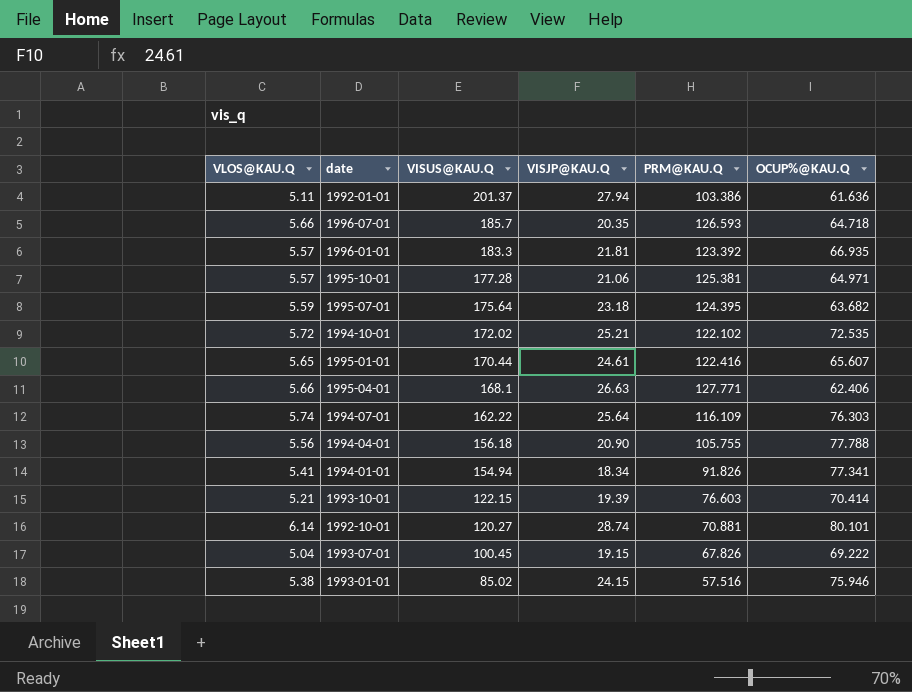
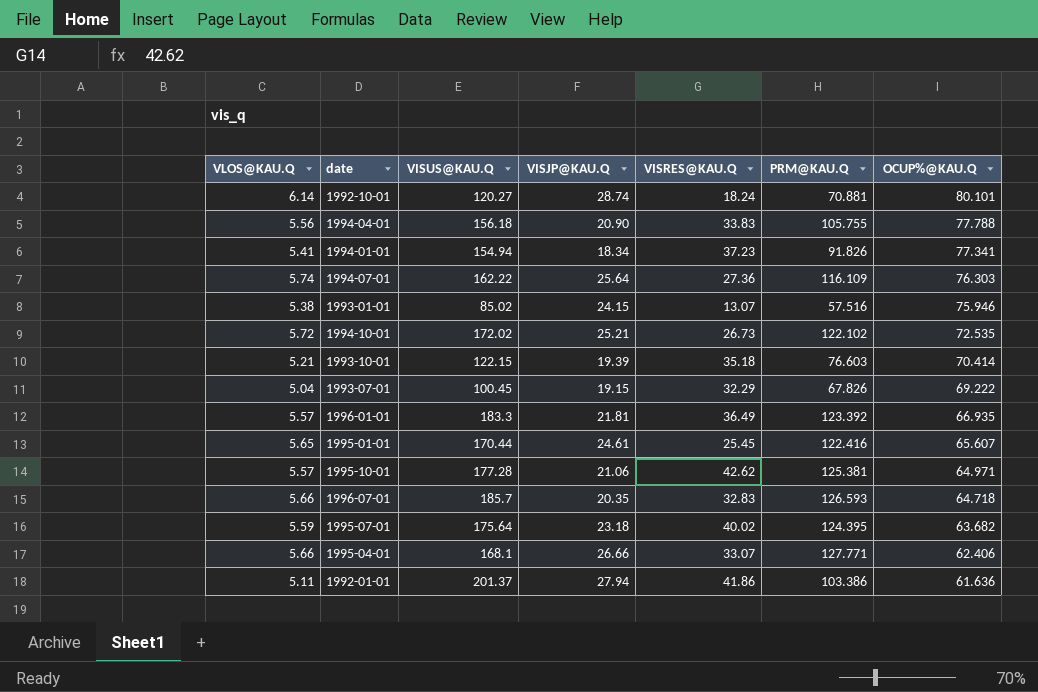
row order: VISUS@KAU.Q descending -> OCUP%@KAU.Q descending
column VISRES@KAU.Q | position: none -> 5
1995-04-01 | VISJP@KAU.Q: 26.63 -> 26.66

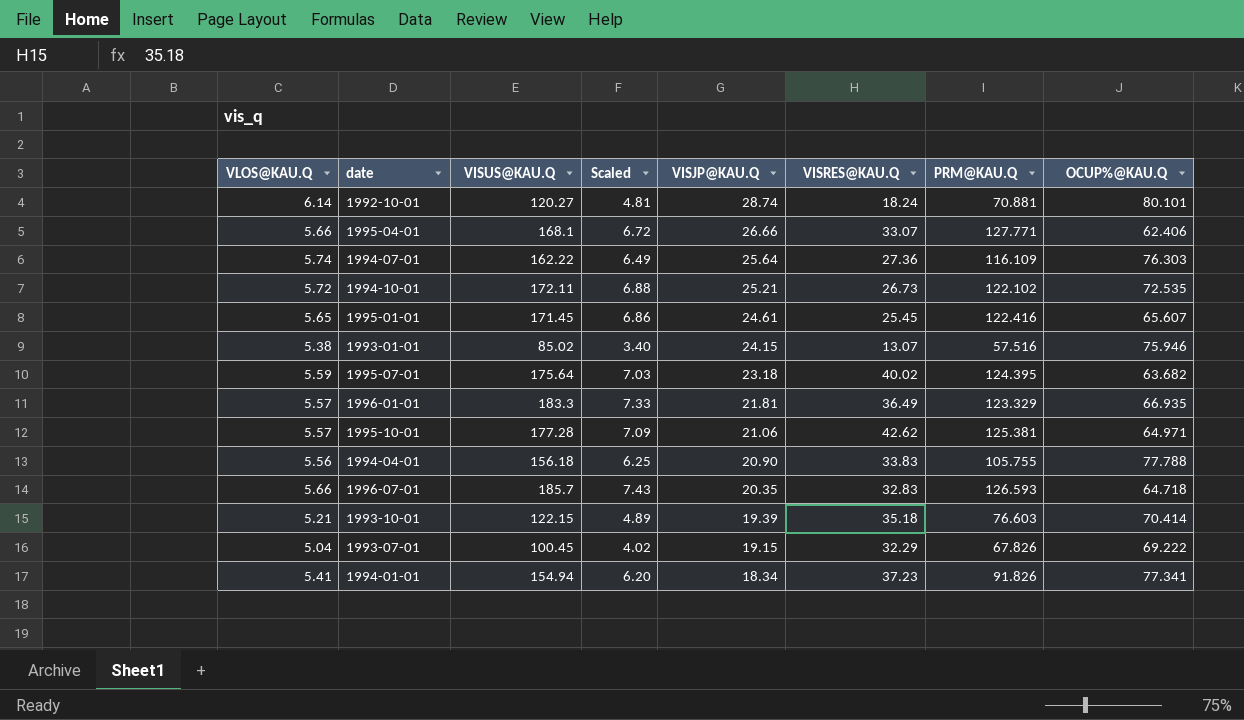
row order: OCUP%@KAU.Q descending -> VISJP@KAU.Q descending
column Scaled | formula: none -> [VISUS@KAU.Q] * 0.04
row 1992-01-01: 5.11 | 201.37 | 27.94 | 41.86 | 103.386 | 61.636 -> none
1994-10-01 | VISUS@KAU.Q: 172.02 -> 172.11
1995-01-01 | VISUS@KAU.Q: 170.44 -> 171.45
1996-01-01 | PRM@KAU.Q: 123.392 -> 123.329

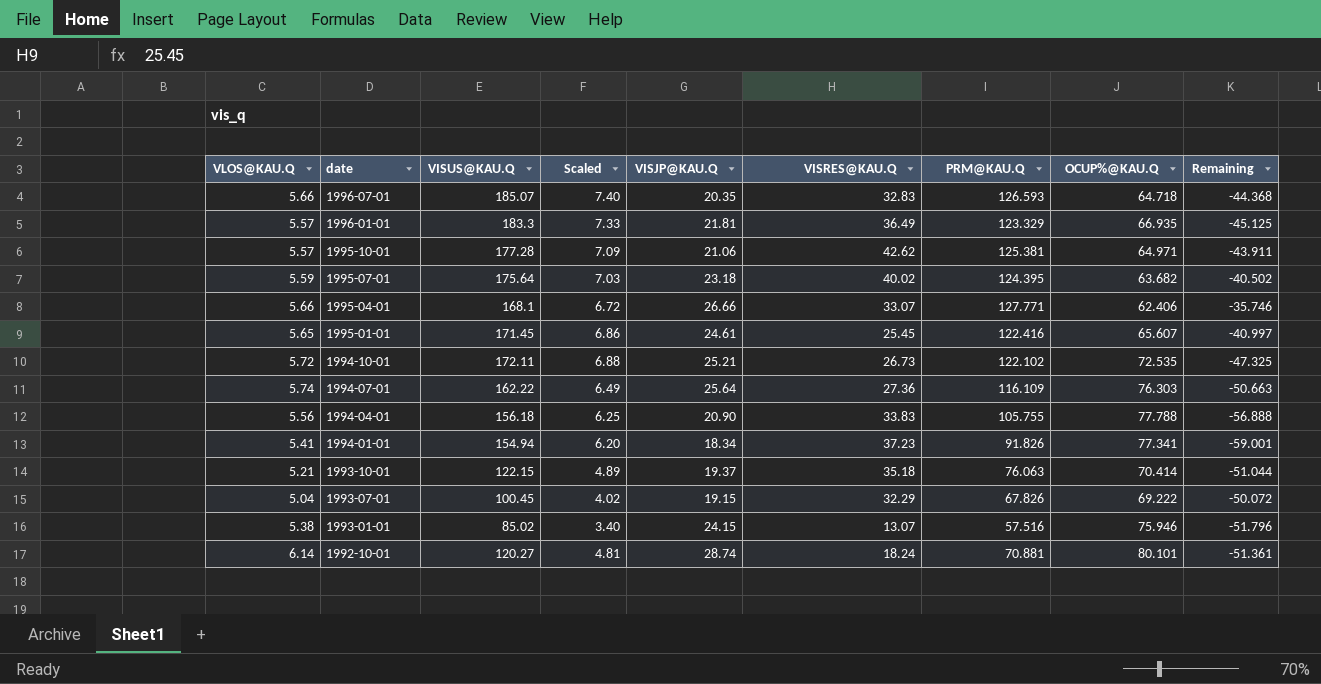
row order: VISJP@KAU.Q descending -> date descending
column Remaining | formula: none -> [VISJP@KAU.Q] - [OCUP%@KAU.Q]
1996-07-01 | VISUS@KAU.Q: 185.7 -> 185.07
1996-07-01 | Scaled: 7.43 -> 7.40
1993-10-01 | VISJP@KAU.Q: 19.39 -> 19.37
1993-10-01 | PRM@KAU.Q: 76.603 -> 76.063

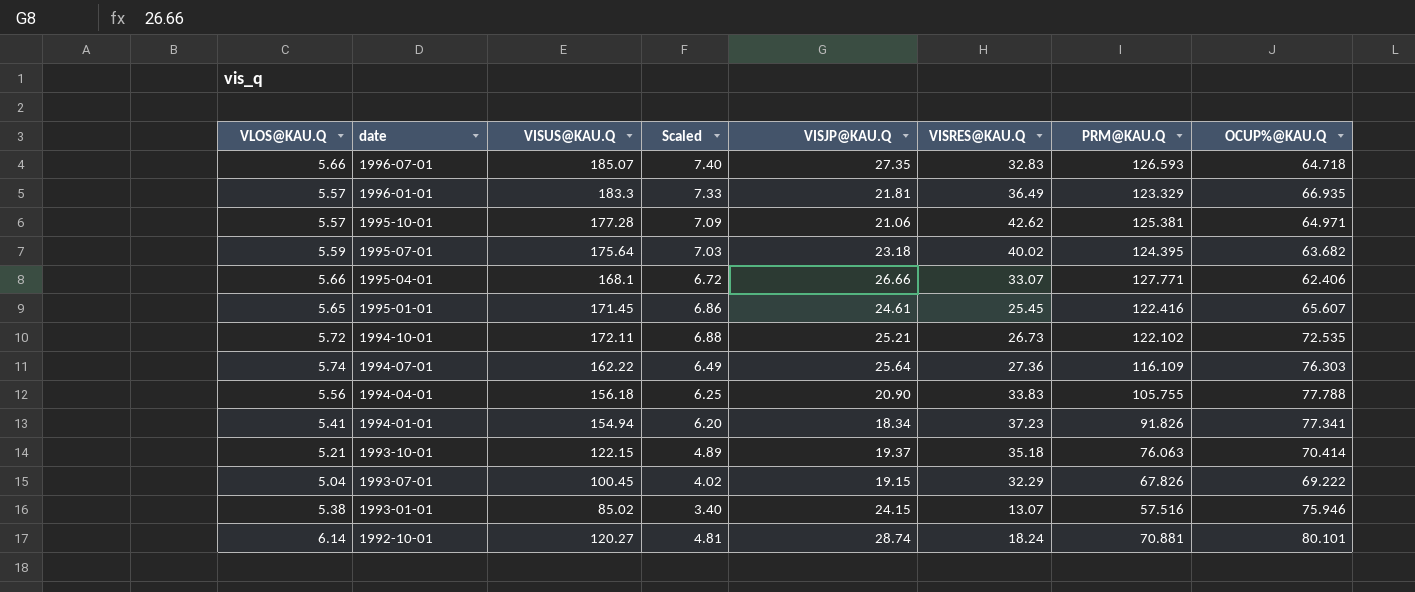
column Remaining | formula: [VISJP@KAU.Q] - [OCUP%@KAU.Q] -> none
1996-07-01 | VISJP@KAU.Q: 20.35 -> 27.35

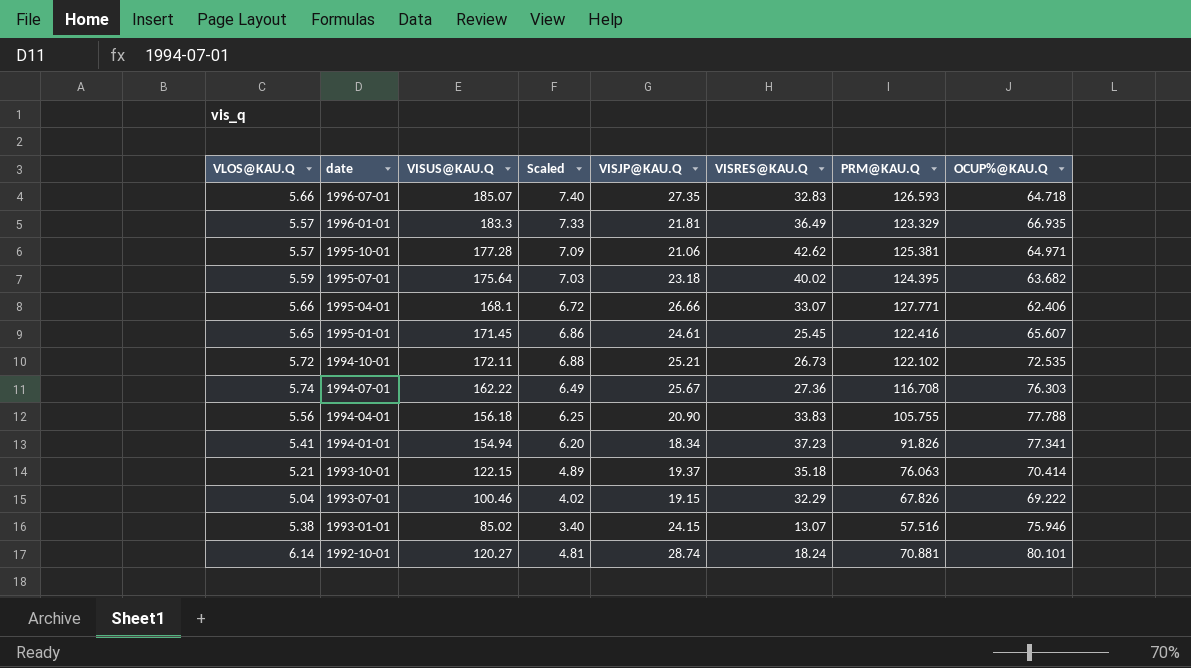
1994-07-01 | VISJP@KAU.Q: 25.64 -> 25.67
1994-07-01 | PRM@KAU.Q: 116.109 -> 116.708
1993-07-01 | VISUS@KAU.Q: 100.45 -> 100.46

